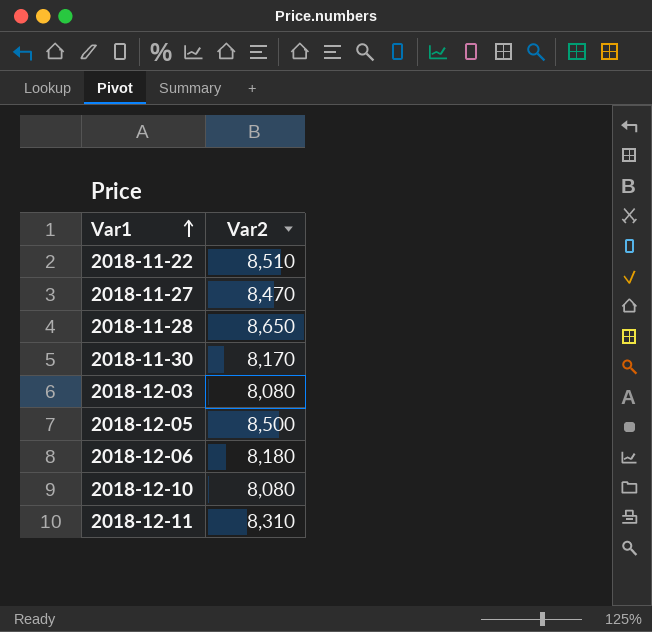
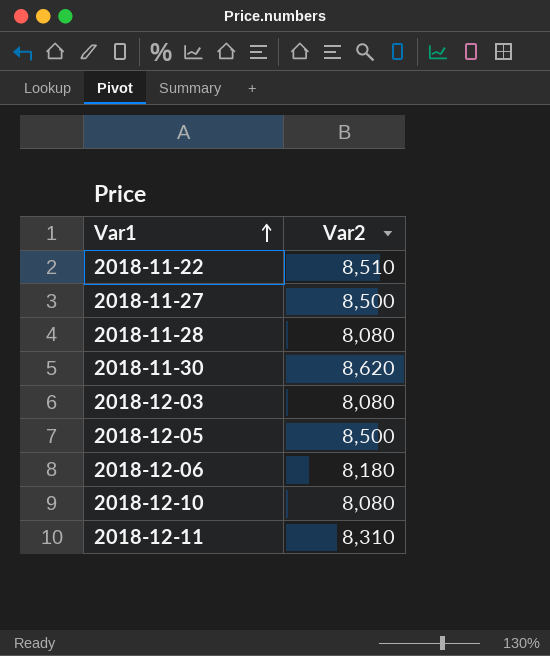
2018-11-27 | Var2: 8,470 -> 8,500
2018-11-28 | Var2: 8,650 -> 8,080
2018-11-30 | Var2: 8,170 -> 8,620

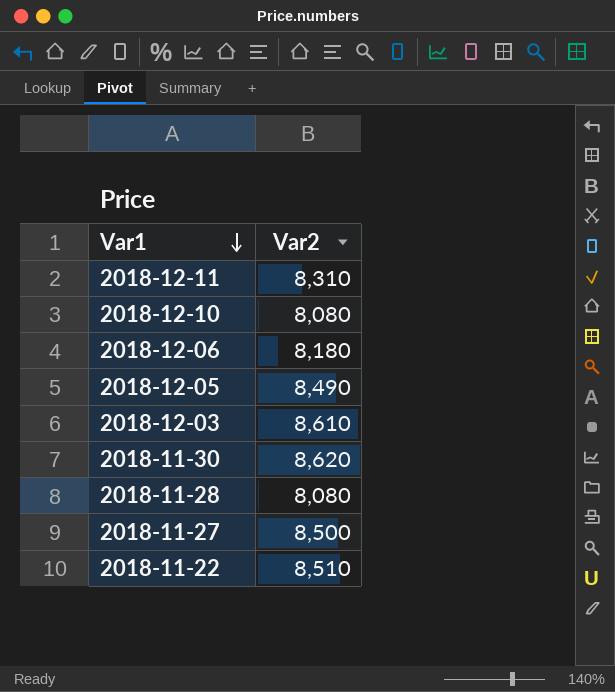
row order: Var1 ascending -> Var1 descending
2018-12-05 | Var2: 8,500 -> 8,490
2018-12-03 | Var2: 8,080 -> 8,610

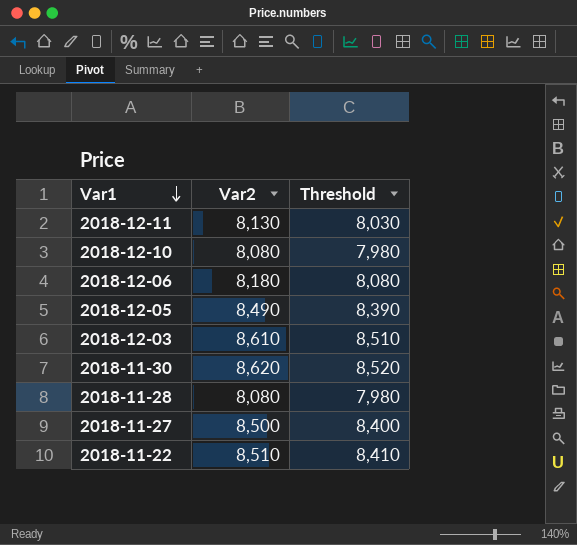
column Threshold | formula: none -> [Var2] - 100
2018-12-11 | Var2: 8,310 -> 8,130

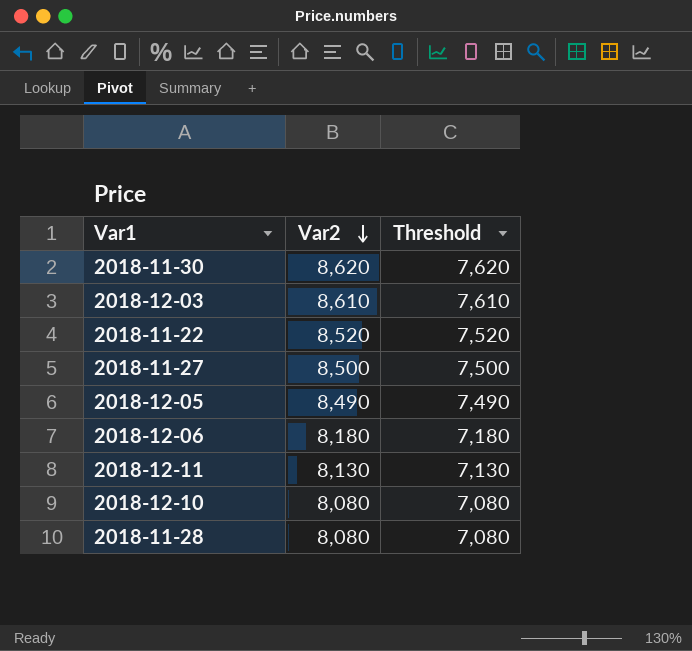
row order: Var1 descending -> Var2 descending
column Threshold | formula: [Var2] - 100 -> [Var2] - 1000
2018-11-22 | Var2: 8,510 -> 8,520

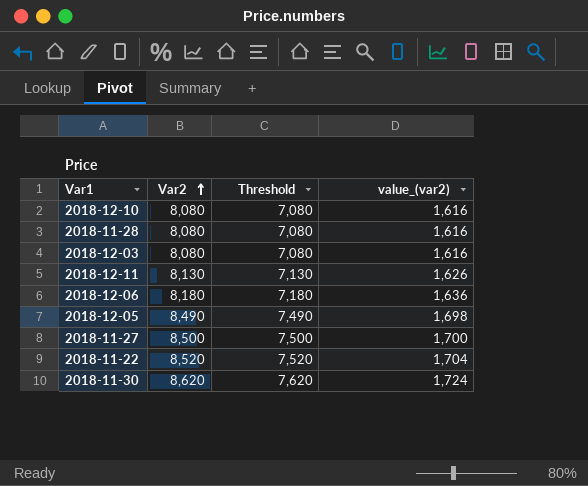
row order: Var2 descending -> Var2 ascending
column value_(var2) | formula: none -> [Var2] * 0.2
2018-12-03 | Var2: 8,610 -> 8,080
2018-12-03 | Threshold: 7,610 -> 7,080

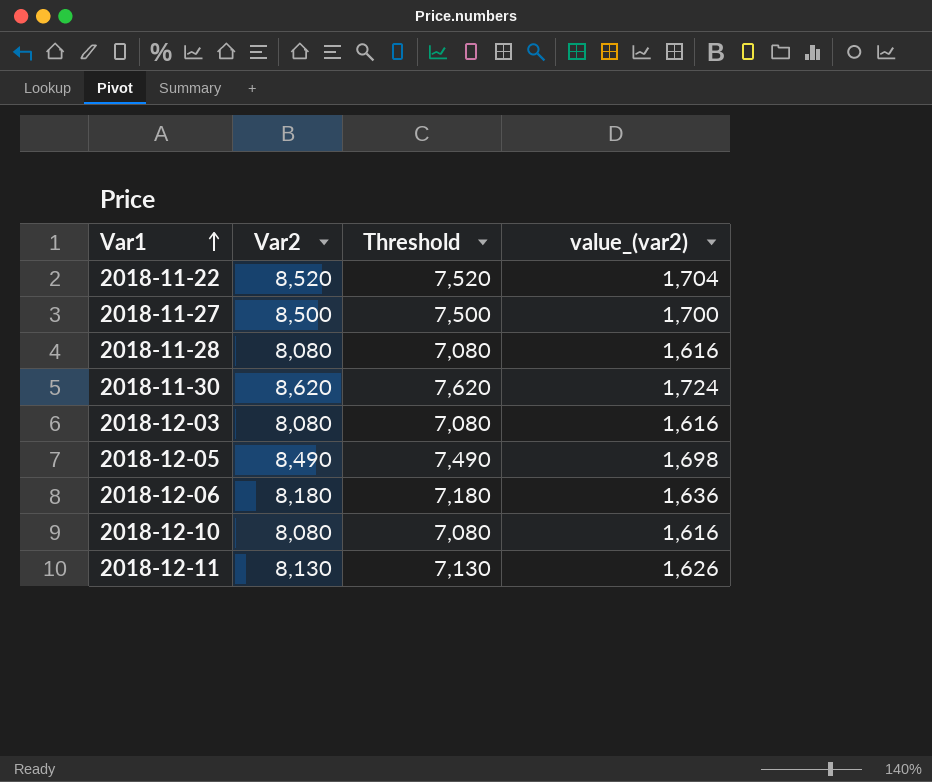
row order: Var2 ascending -> Var1 ascending

